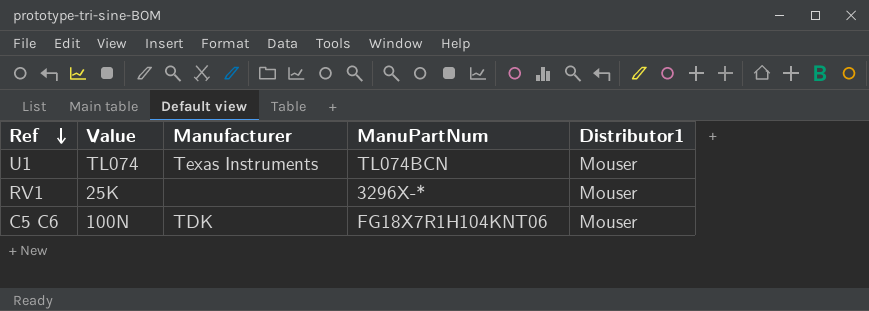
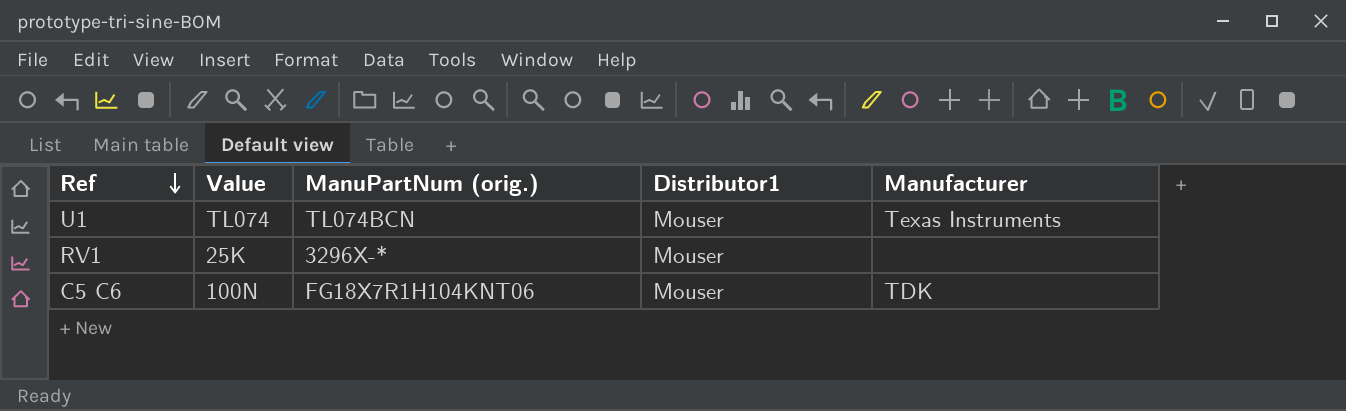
column name: ManuPartNum -> ManuPartNum (orig.)
column Manufacturer | position: 3 -> 5

